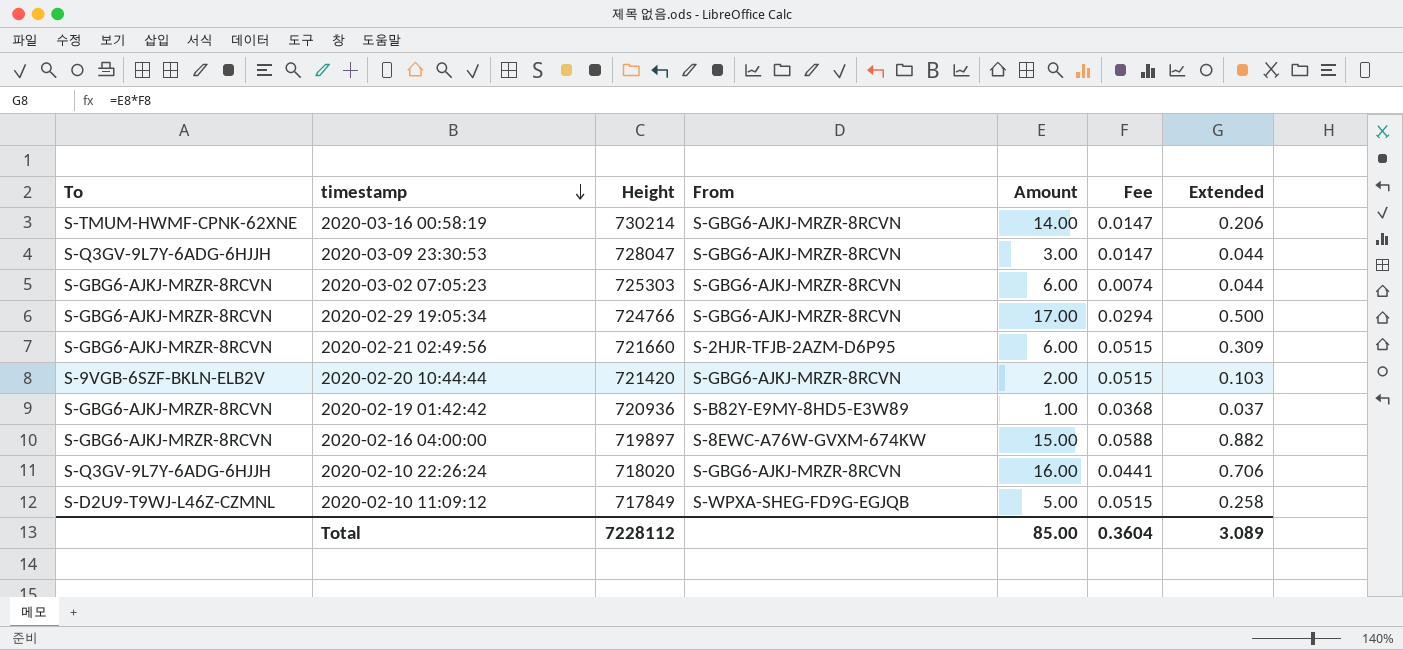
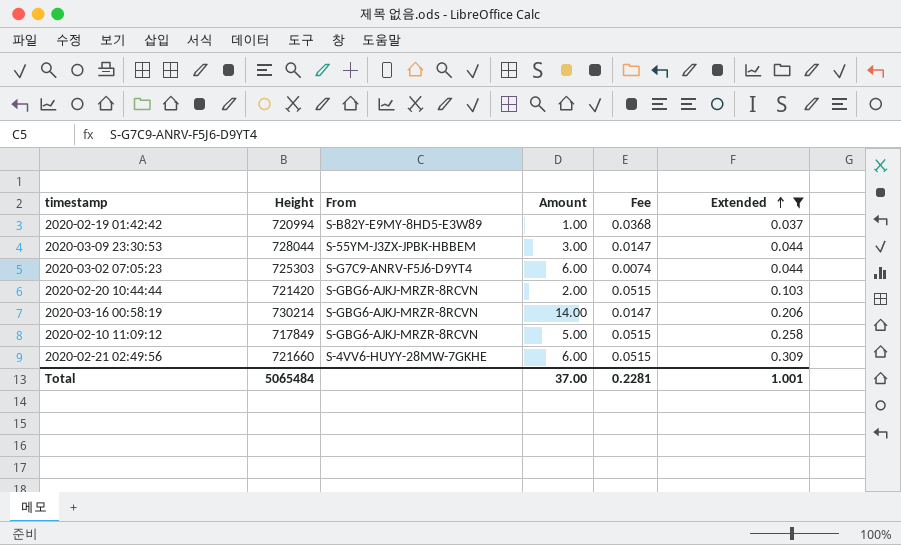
filter: none -> Extended <= 0.309
row order: timestamp descending -> Extended ascending
column To | position: 1 -> none
2020-02-19 01:42:42 | Height: 720936 -> 720994
2020-03-09 23:30:53 | Height: 728047 -> 728044
2020-03-09 23:30:53 | From: S-GBG6-AJKJ-MRZR-8RCVN -> S-55YM-J3ZX-JPBK-HBBEM
2020-03-02 07:05:23 | From: S-GBG6-AJKJ-MRZR-8RCVN -> S-G7C9-ANRV-F5J6-D9YT4
2020-02-10 11:09:12 | From: S-WPXA-SHEG-FD9G-EGJQB -> S-GBG6-AJKJ-MRZR-8RCVN
2020-02-21 02:49:56 | From: S-2HJR-TFJB-2AZM-D6P95 -> S-4VV6-HUYY-28MW-7GKHE
Total | Height: 7228112 -> 5065484
Total | Amount: 85.00 -> 37.00
Total | Fee: 0.3604 -> 0.2281
Total | Extended: 3.089 -> 1.001

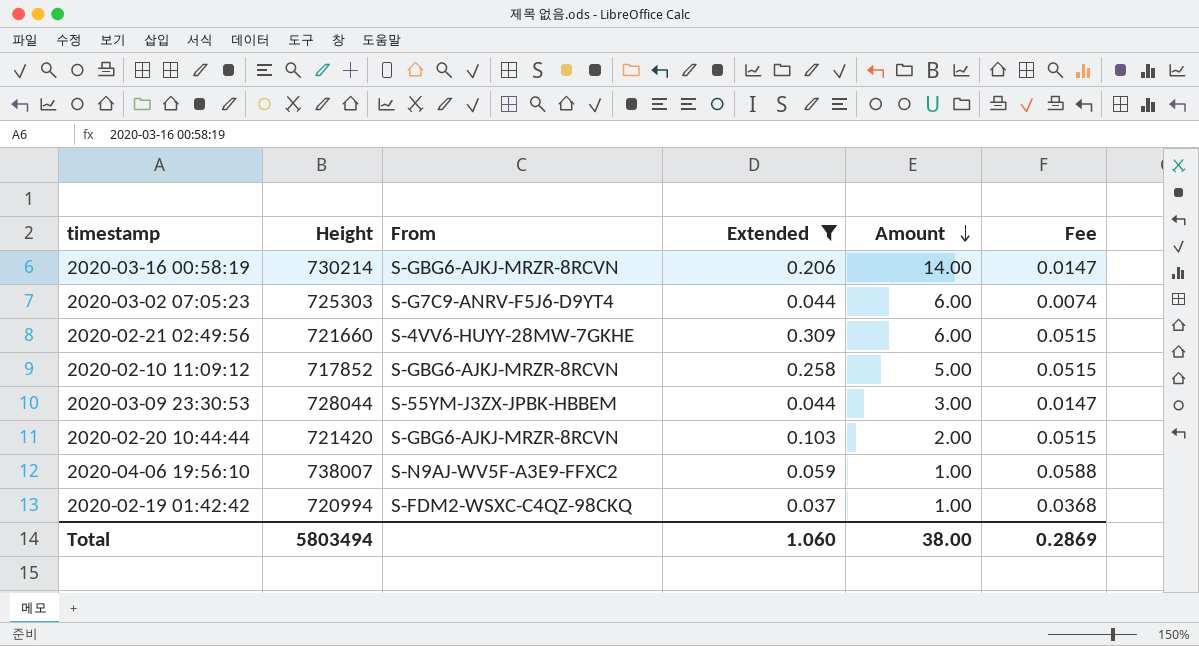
row order: Extended ascending -> Amount descending
column Extended | position: 6 -> 4
2020-02-10 11:09:12 | Height: 717849 -> 717852
row 2020-04-06 19:56:10: none -> 738007 | S-N9AJ-WV5F-A3E9-FFXC2 | 0.059 | 1.00 | 0.0588
2020-02-19 01:42:42 | From: S-B82Y-E9MY-8HD5-E3W89 -> S-FDM2-WSXC-C4QZ-98CKQ
Total | Height: 5065484 -> 5803494
Total | Extended: 1.001 -> 1.060
Total | Amount: 37.00 -> 38.00
Total | Fee: 0.2281 -> 0.2869

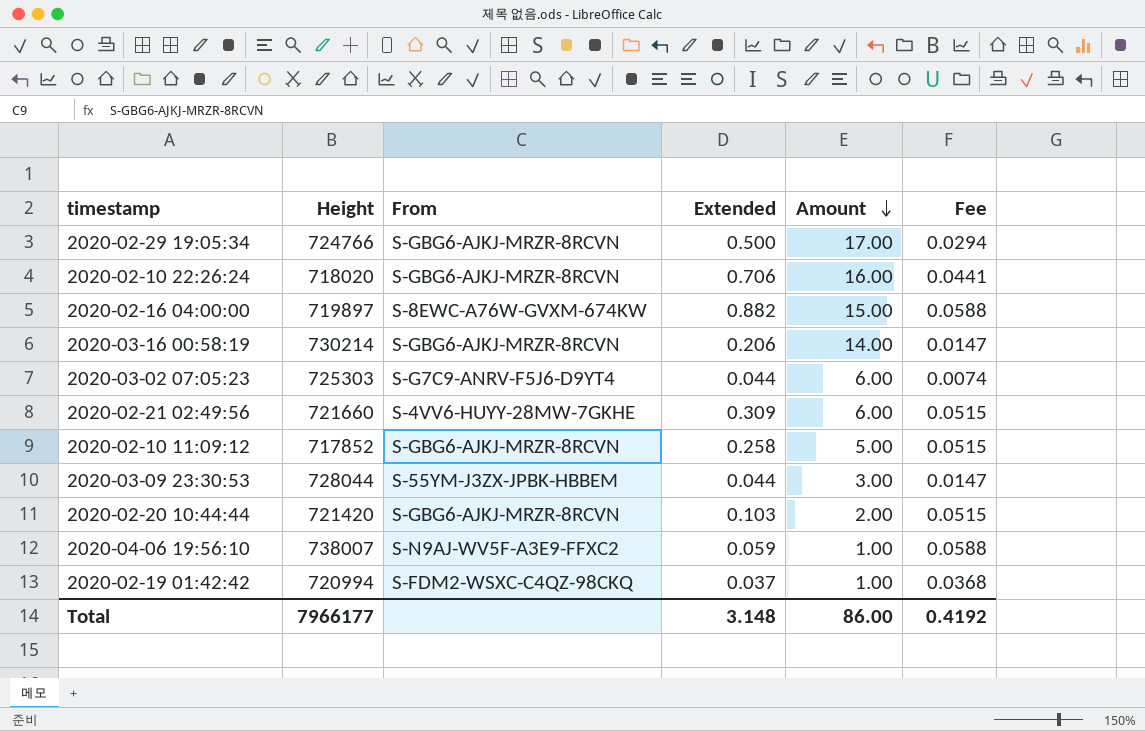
filter: Extended <= 0.309 -> none
Total | Height: 5803494 -> 7966177
Total | Extended: 1.060 -> 3.148
Total | Amount: 38.00 -> 86.00
Total | Fee: 0.2869 -> 0.4192

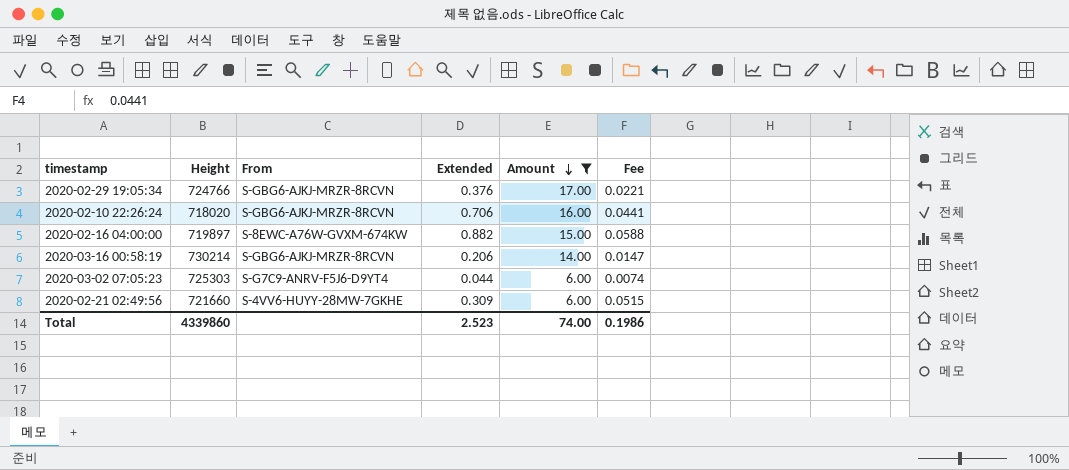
filter: none -> Amount >= 6.00
2020-02-29 19:05:34 | Extended: 0.500 -> 0.376
2020-02-29 19:05:34 | Fee: 0.0294 -> 0.0221
Total | Height: 7966177 -> 4339860
Total | Extended: 3.148 -> 2.523
Total | Amount: 86.00 -> 74.00
Total | Fee: 0.4192 -> 0.1986

